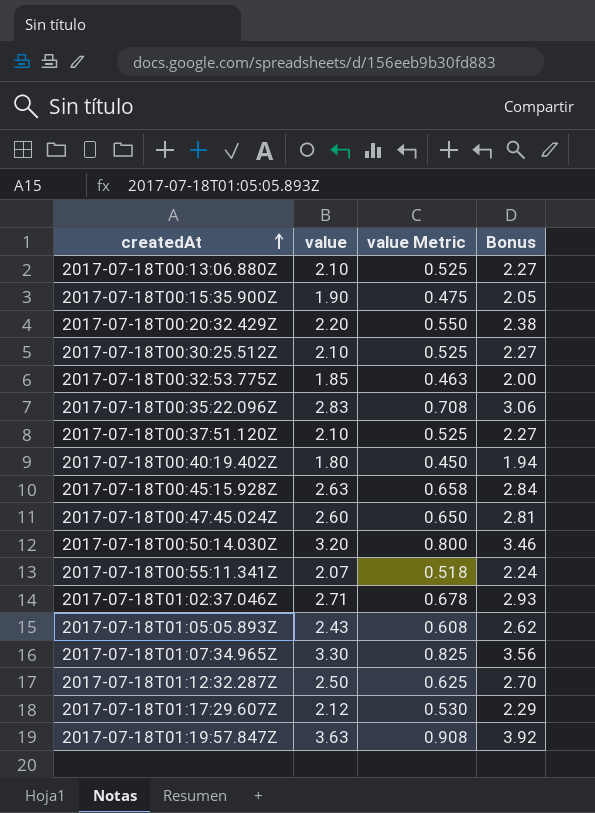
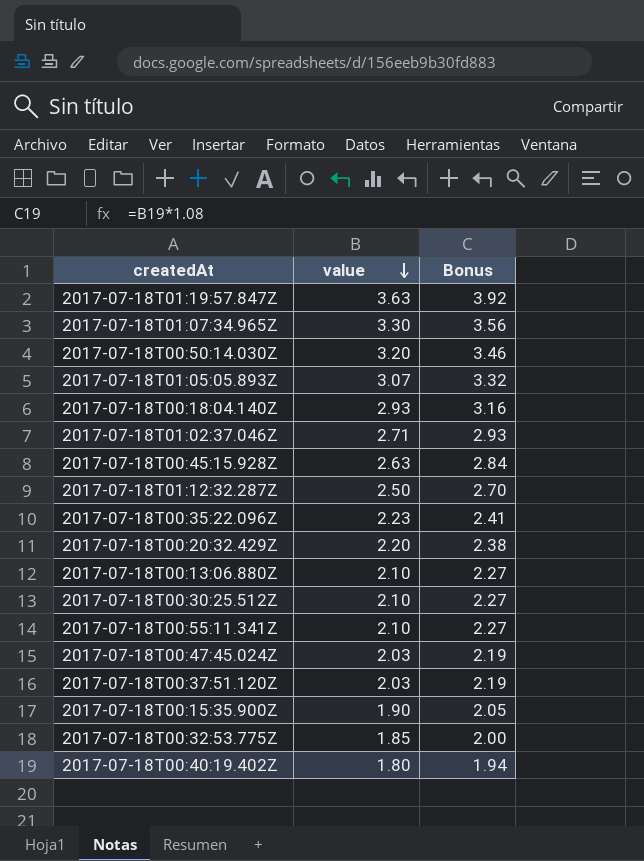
row order: createdAt ascending -> value descending
column value Metric | formula: [value] * 0.25 -> none
row 2017-07-18T01:17:29.607Z: 2.12 | 0.530 | 2.29 -> none
2017-07-18T01:05:05.893Z | value: 2.43 -> 3.07
2017-07-18T01:05:05.893Z | Bonus: 2.62 -> 3.32
row 2017-07-18T00:18:04.140Z: none -> 2.93 | 3.16
2017-07-18T00:35:22.096Z | value: 2.83 -> 2.23
2017-07-18T00:35:22.096Z | Bonus: 3.06 -> 2.41
2017-07-18T00:55:11.341Z | value: 2.07 -> 2.10
2017-07-18T00:55:11.341Z | Bonus: 2.24 -> 2.27
2017-07-18T00:47:45.024Z | value: 2.60 -> 2.03
2017-07-18T00:47:45.024Z | Bonus: 2.81 -> 2.19
2017-07-18T00:37:51.120Z | value: 2.10 -> 2.03
2017-07-18T00:37:51.120Z | Bonus: 2.27 -> 2.19

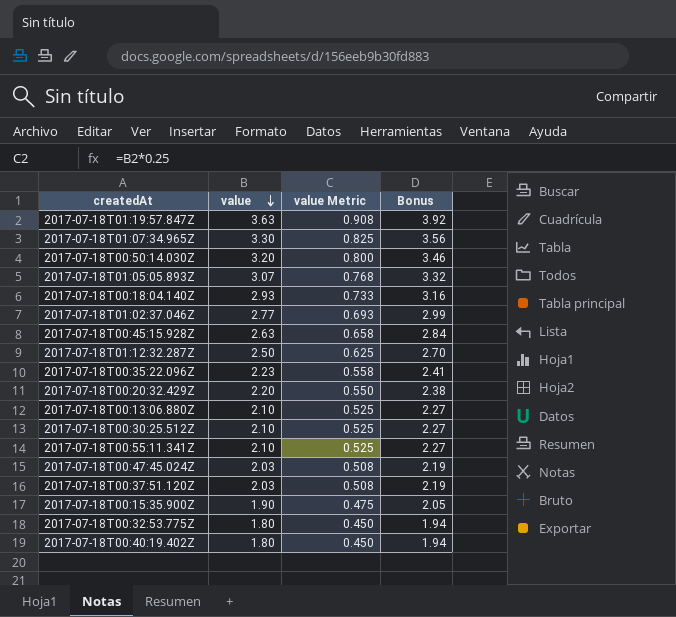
column value Metric | formula: none -> [value] * 0.25
2017-07-18T01:02:37.046Z | value: 2.71 -> 2.77
2017-07-18T01:02:37.046Z | Bonus: 2.93 -> 2.99
2017-07-18T00:32:53.775Z | value: 1.85 -> 1.80
2017-07-18T00:32:53.775Z | Bonus: 2.00 -> 1.94

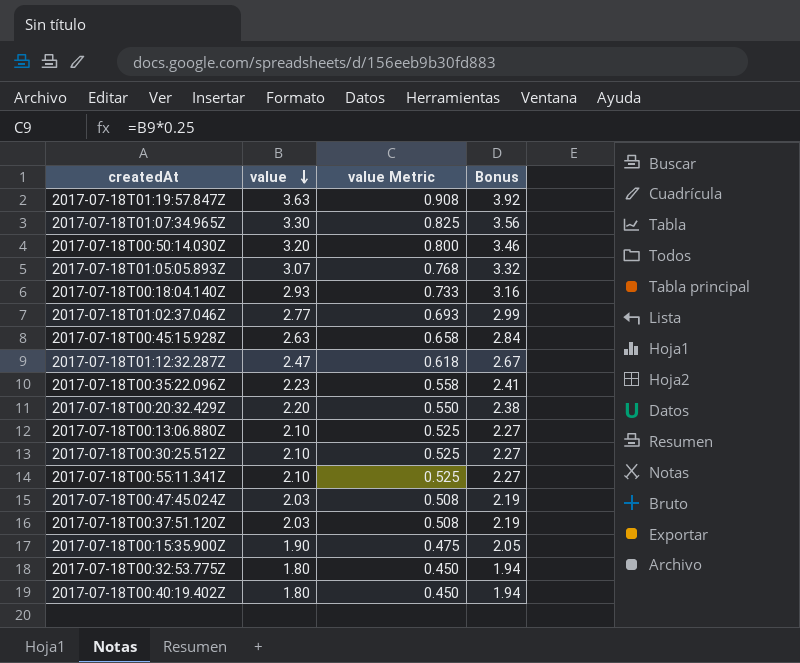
2017-07-18T01:12:32.287Z | value: 2.50 -> 2.47
2017-07-18T01:12:32.287Z | value Metric: 0.625 -> 0.618
2017-07-18T01:12:32.287Z | Bonus: 2.70 -> 2.67

